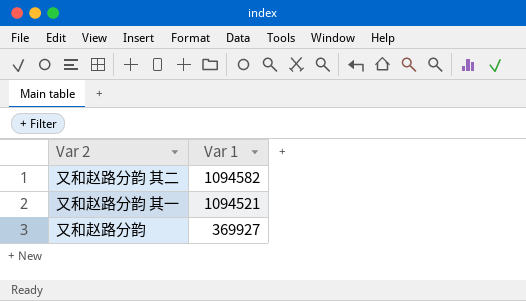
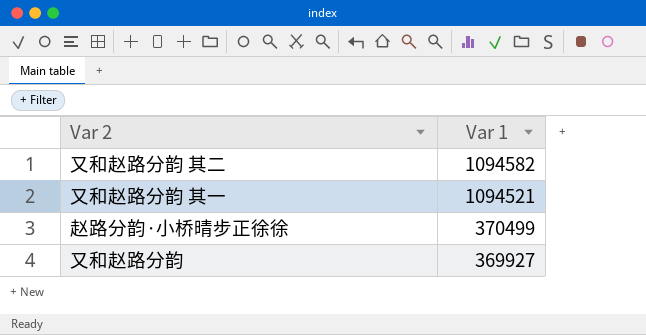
row 赵路分韵·小桥晴步正徐徐: none -> 370499

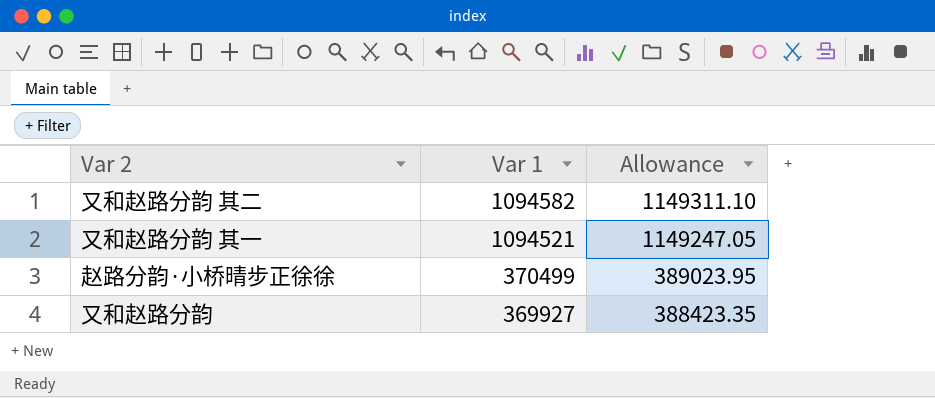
column Allowance | formula: none -> [Var 1] * 1.05

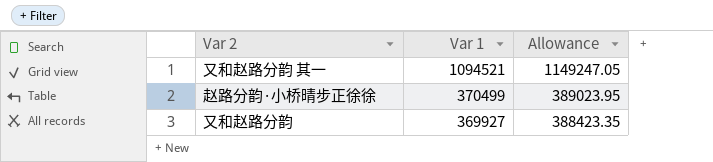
row 又和赵路分韵 其二: 1094582 | 1149311.10 -> none

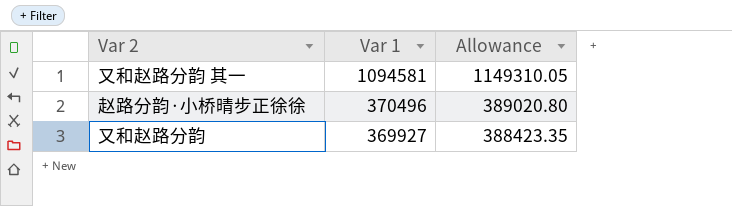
又和赵路分韵 其一 | Var 1: 1094521 -> 1094581
又和赵路分韵 其一 | Allowance: 1149247.05 -> 1149310.05
赵路分韵·小桥晴步正徐徐 | Var 1: 370499 -> 370496
赵路分韵·小桥晴步正徐徐 | Allowance: 389023.95 -> 389020.80

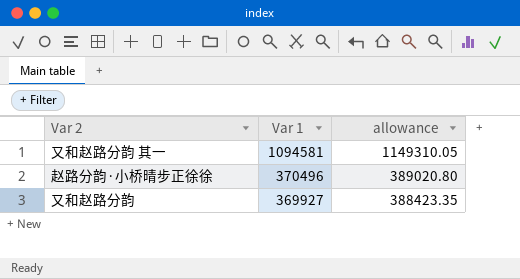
column name: Allowance -> allowance

